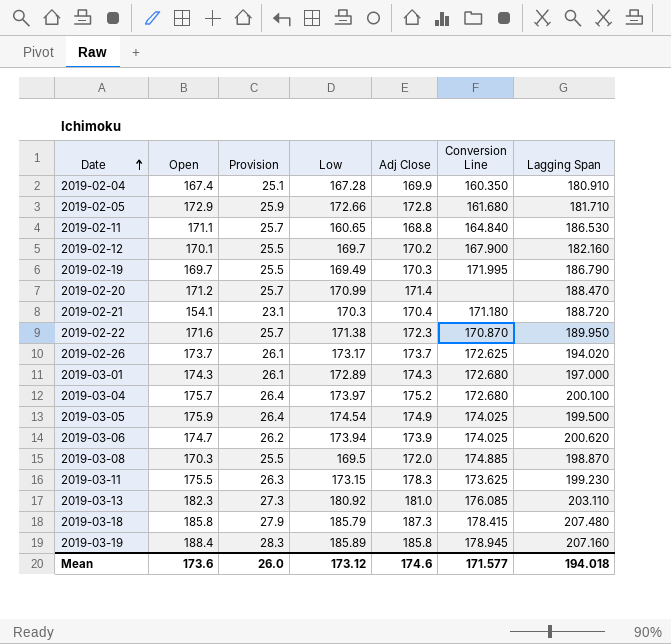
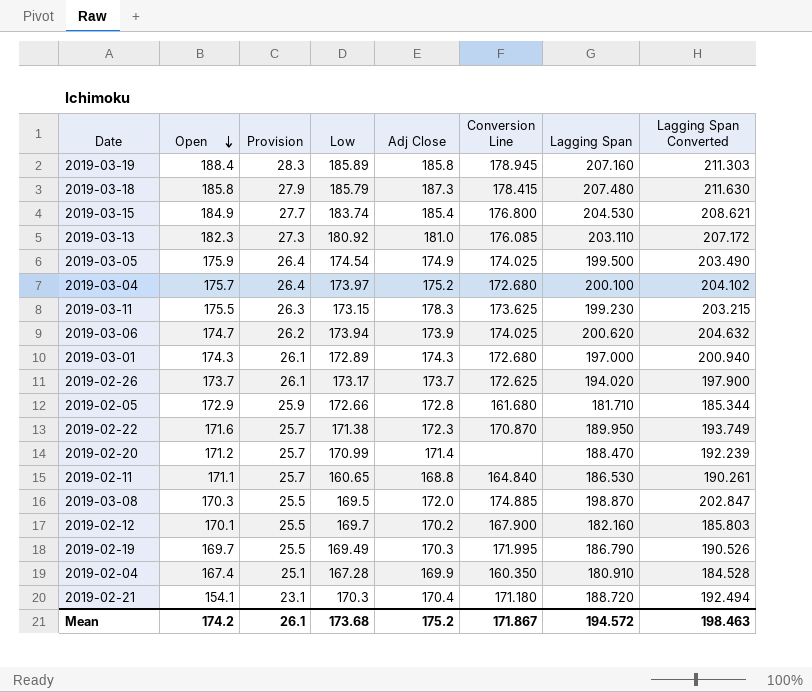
row order: Date ascending -> Open descending
column Lagging Span Converted | formula: none -> [Lagging Span] * 1.02
row 2019-03-15: none -> 184.9 | 27.7 | 183.74 | 185.4 | 176.800 | 204.530 | 208.621
Mean | Open: 173.6 -> 174.2
Mean | Provision: 26.0 -> 26.1
Mean | Low: 173.12 -> 173.68
Mean | Adj Close: 174.6 -> 175.2
Mean | Conversion Line: 171.577 -> 171.867
Mean | Lagging Span: 194.018 -> 194.572

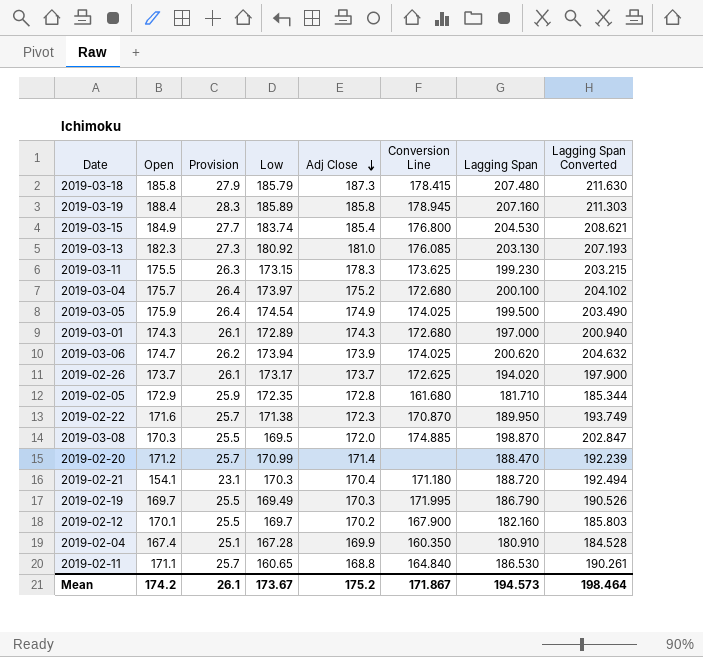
row order: Open descending -> Adj Close descending
2019-03-13 | Lagging Span: 203.110 -> 203.130
2019-03-13 | Lagging Span Converted: 207.172 -> 207.193
2019-02-05 | Low: 172.66 -> 172.35
Mean | Low: 173.68 -> 173.67
Mean | Lagging Span: 194.572 -> 194.573
Mean | Lagging Span Converted: 198.463 -> 198.464

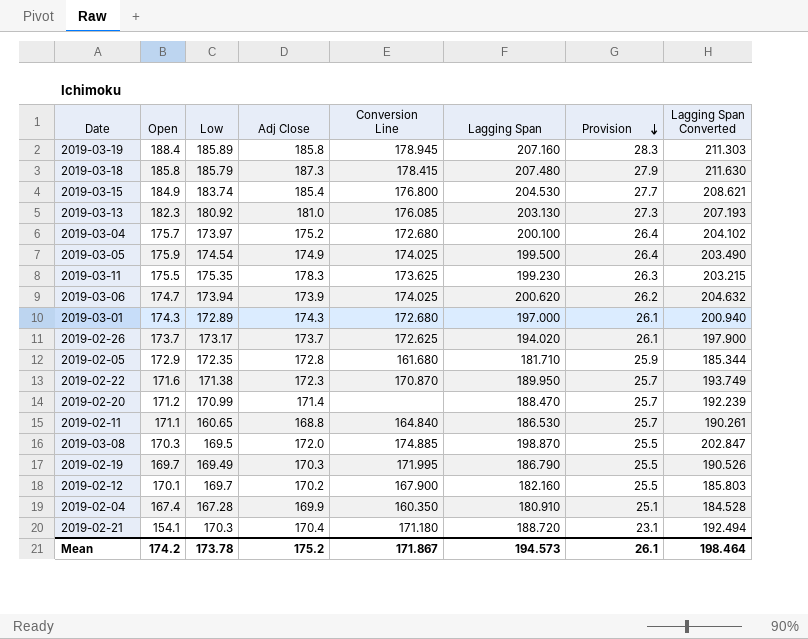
row order: Adj Close descending -> Provision descending
column Provision | position: 3 -> 7
2019-03-11 | Low: 173.15 -> 175.35
Mean | Low: 173.67 -> 173.78

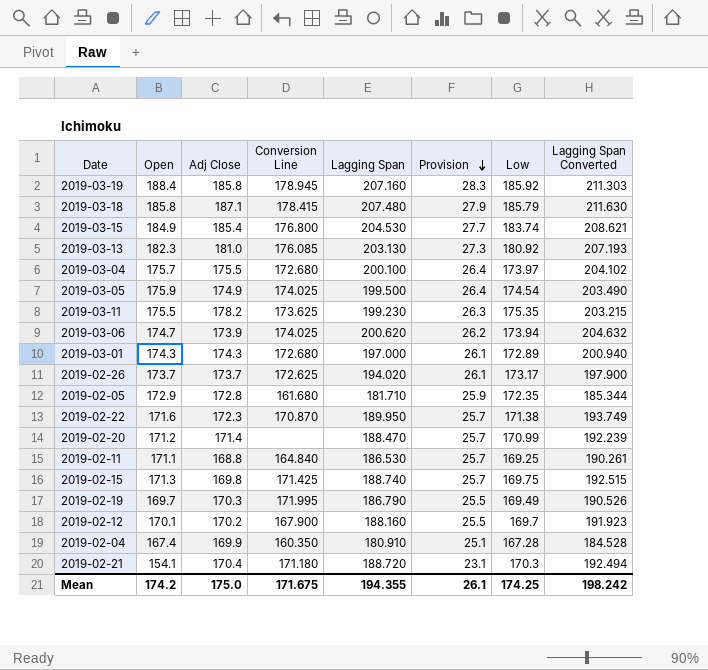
column Low | position: 3 -> 7
row 2019-03-08: 170.3 | 169.5 | 172.0 | 174.885 | 198.870 | 25.5 | 202.847 -> none
2019-03-19 | Low: 185.89 -> 185.92
2019-03-18 | Adj Close: 187.3 -> 187.1
2019-03-04 | Adj Close: 175.2 -> 175.5
2019-03-11 | Adj Close: 178.3 -> 178.2
2019-02-11 | Low: 160.65 -> 169.25
row 2019-02-15: none -> 171.3 | 169.8 | 171.425 | 188.740 | 25.7 | 169.75 | 192.515
2019-02-12 | Lagging Span: 182.160 -> 188.160
2019-02-12 | Lagging Span Converted: 185.803 -> 191.923
Mean | Adj Close: 175.2 -> 175.0
Mean | Conversion Line: 171.867 -> 171.675
Mean | Lagging Span: 194.573 -> 194.355
Mean | Low: 173.78 -> 174.25
Mean | Lagging Span Converted: 198.464 -> 198.242

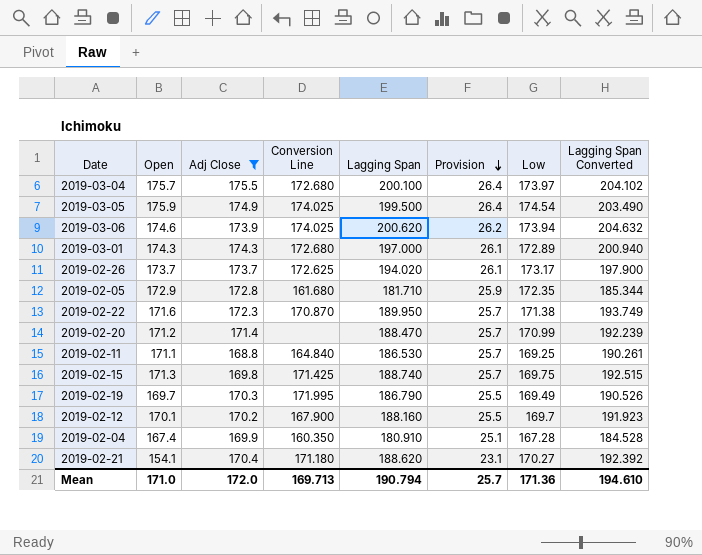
filter: none -> Adj Close <= 175.5
2019-03-06 | Open: 174.7 -> 174.6
2019-02-21 | Lagging Span: 188.720 -> 188.620
2019-02-21 | Low: 170.3 -> 170.27
2019-02-21 | Lagging Span Converted: 192.494 -> 192.392
Mean | Open: 174.2 -> 171.0
Mean | Adj Close: 175.0 -> 172.0
Mean | Conversion Line: 171.675 -> 169.713
Mean | Lagging Span: 194.355 -> 190.794
Mean | Provision: 26.1 -> 25.7
Mean | Low: 174.25 -> 171.36
Mean | Lagging Span Converted: 198.242 -> 194.610

